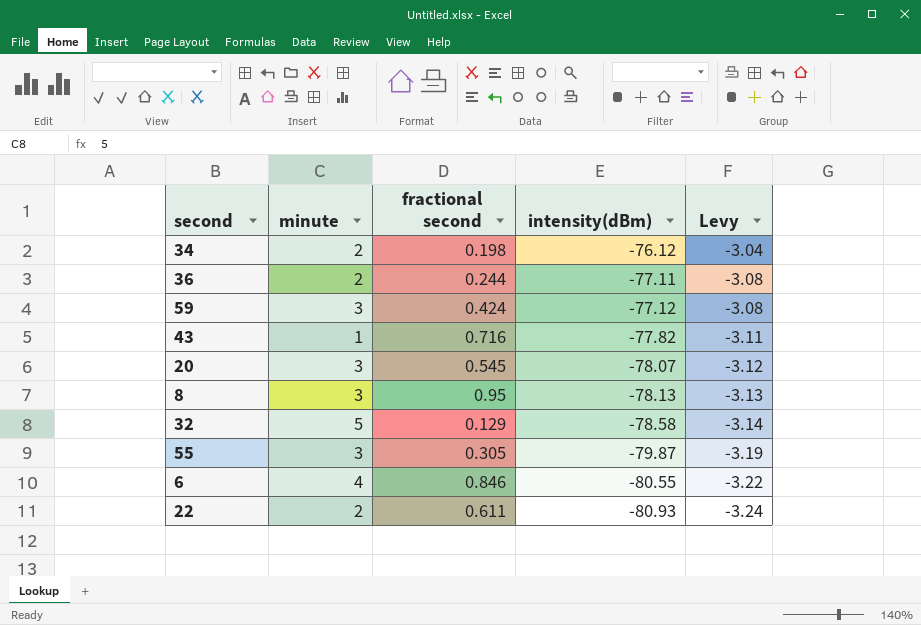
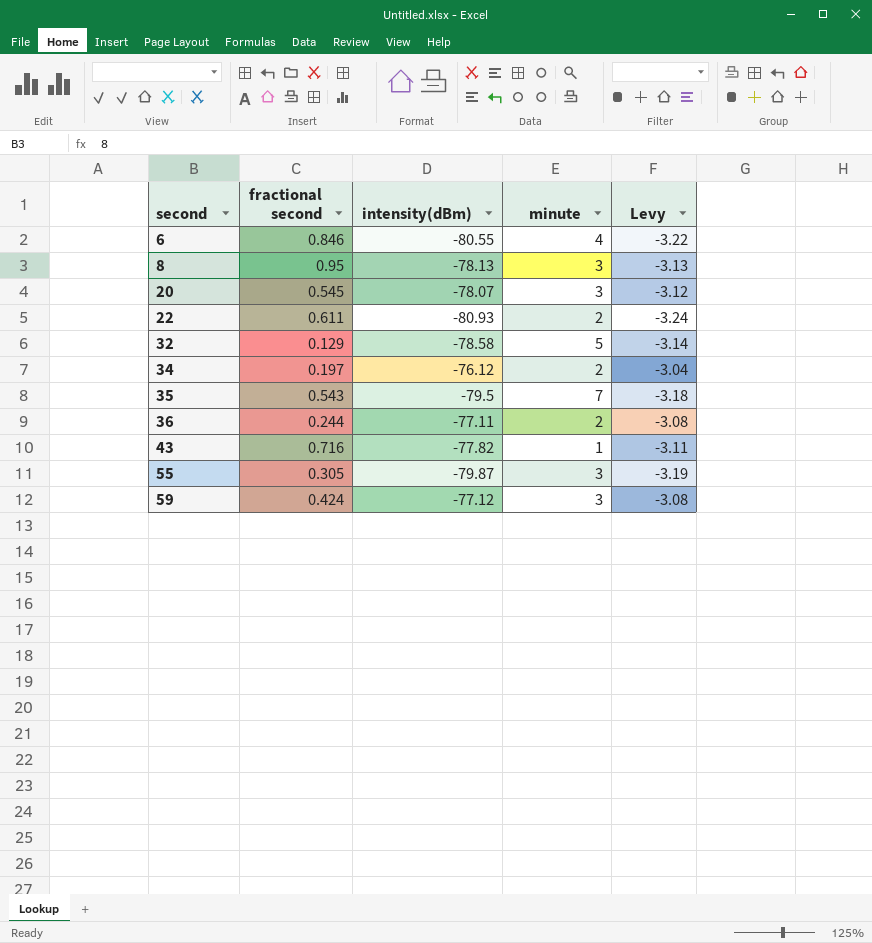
row order: intensity(dBm) descending -> second ascending
column minute | position: 2 -> 4
34 | fractional second: 0.198 -> 0.197
row 35: none -> 0.543 | -79.5 | 7 | -3.18

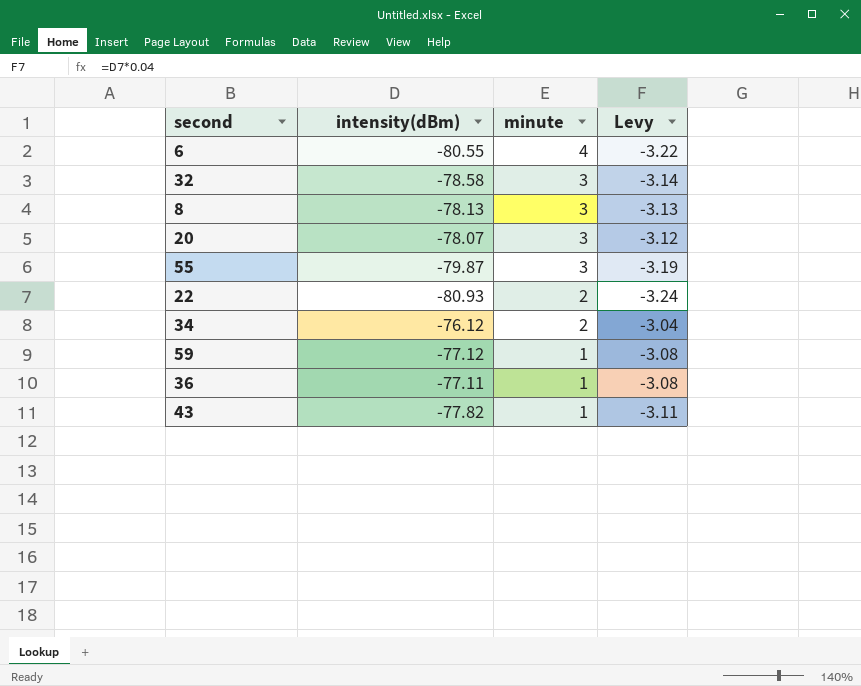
row order: second ascending -> minute descending
column fractional second | position: 2 -> none
row 35: 0.543 | -79.5 | 7 | -3.18 -> none
32 | minute: 5 -> 3
59 | minute: 3 -> 1
36 | minute: 2 -> 1

